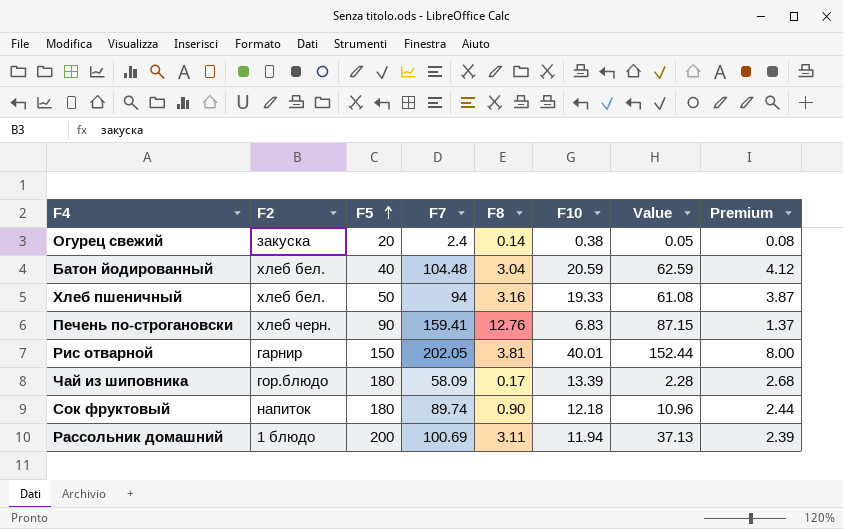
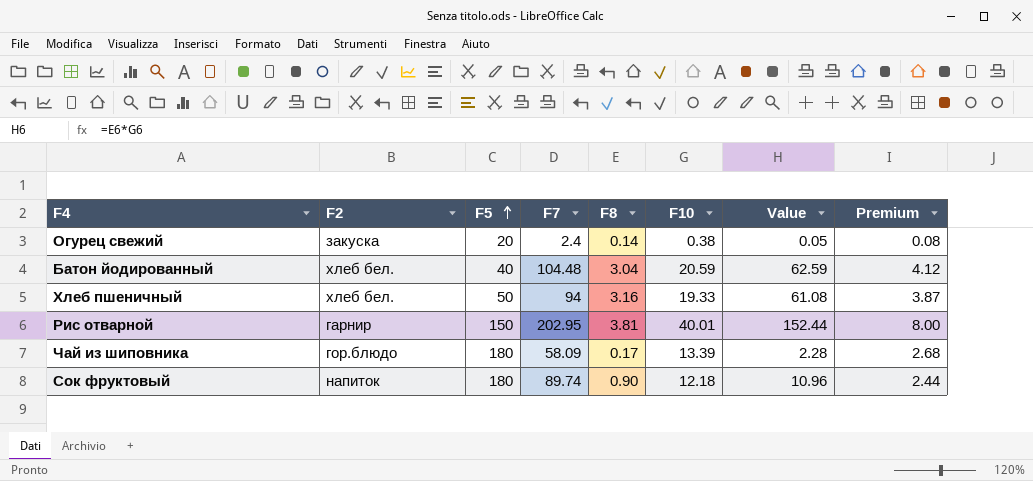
row Печень по-строгановски: хлеб черн. | 90 | 159.41 | 12.76 | 6.83 | 87.15 | 1.37 -> none
row Рассольник домашний: 1 блюдо | 200 | 100.69 | 3.11 | 11.94 | 37.13 | 2.39 -> none
Рис отварной | F7: 202.05 -> 202.95

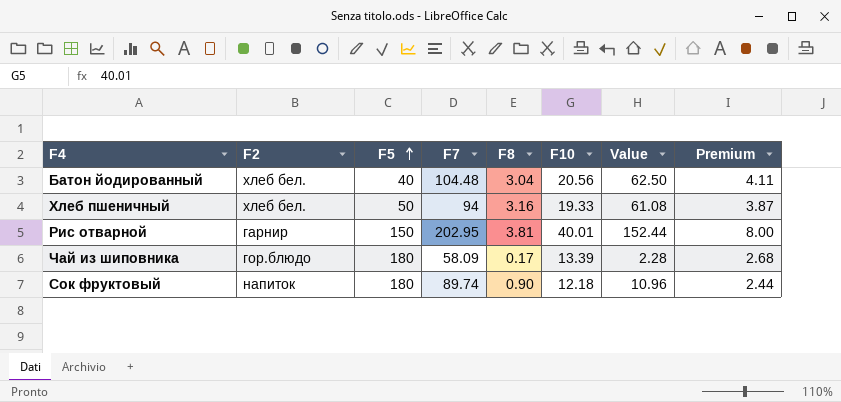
row Огурец свежий: закуска | 20 | 2.4 | 0.14 | 0.38 | 0.05 | 0.08 -> none
Батон йодированный | F10: 20.59 -> 20.56
Батон йодированный | Value: 62.59 -> 62.50
Батон йодированный | Premium: 4.12 -> 4.11

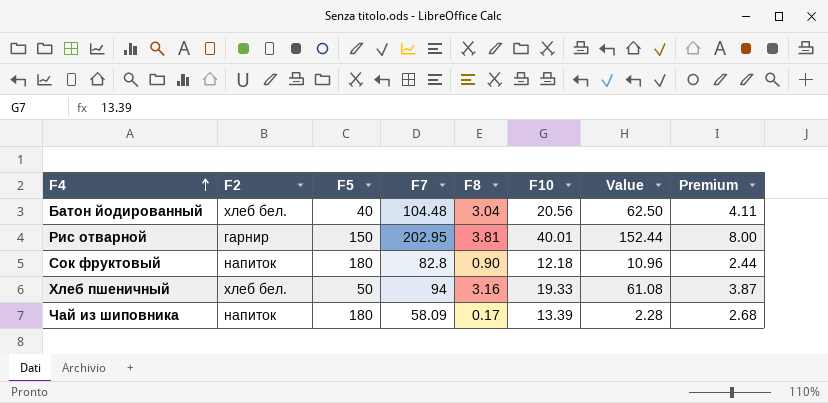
row order: F5 ascending -> F4 ascending
Сок фруктовый | F7: 89.74 -> 82.8
Чай из шиповника | F2: гор.блюдо -> напиток

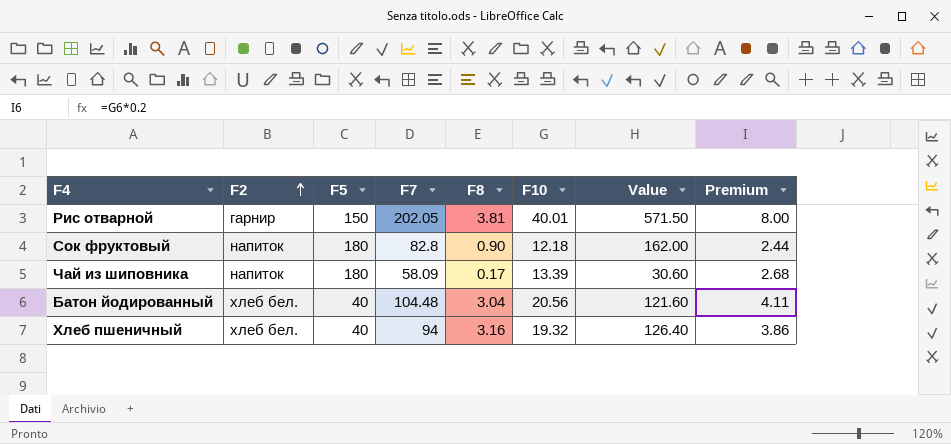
row order: F4 ascending -> F2 ascending
column Value | formula: [F8] * [F10] -> [F5] * [F8]
Рис отварной | F7: 202.95 -> 202.05
Хлеб пшеничный | F5: 50 -> 40
Хлеб пшеничный | F10: 19.33 -> 19.32
Хлеб пшеничный | Premium: 3.87 -> 3.86

